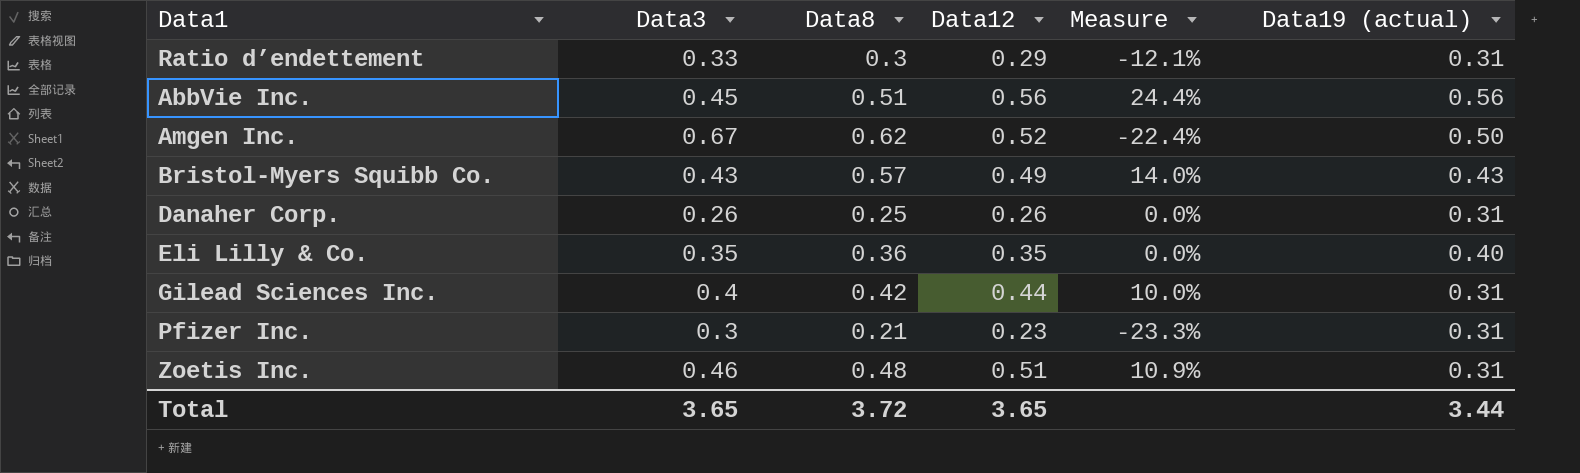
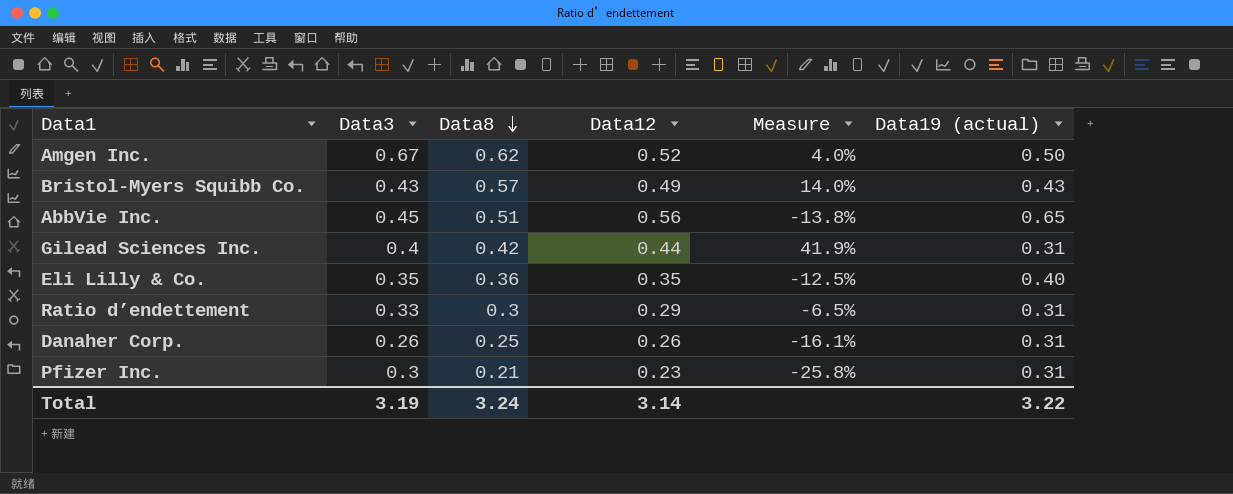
row order: none -> Data8 descending
column Measure | formula: ([Data12] - [Data3]) / [Data3] -> ([Data12] - [Data19 (actual)]) / [Data19 (actual)]
row Zoetis Inc.: 0.46 | 0.48 | 0.51 | 10.9% | 0.31 -> none
AbbVie Inc. | Data19 (actual): 0.56 -> 0.65
Total | Data3: 3.65 -> 3.19
Total | Data8: 3.72 -> 3.24
Total | Data12: 3.65 -> 3.14
Total | Data19 (actual): 3.44 -> 3.22

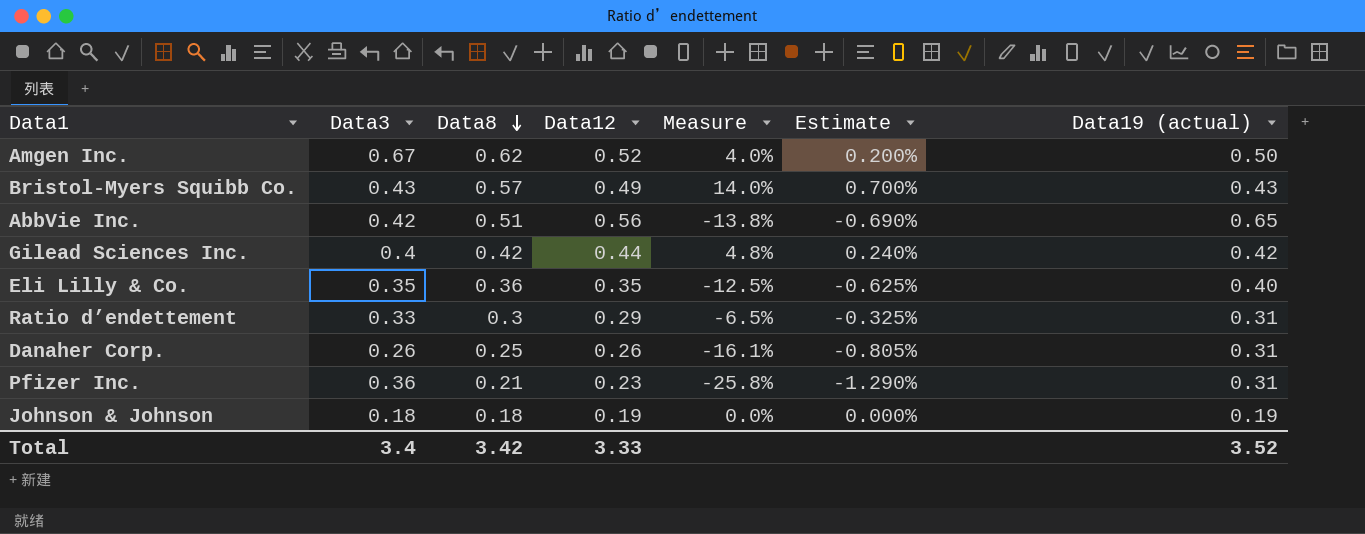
column Estimate | formula: none -> [Measure] * 0.05
AbbVie Inc. | Data3: 0.45 -> 0.42
Gilead Sciences Inc. | Measure: 41.9% -> 4.8%
Gilead Sciences Inc. | Data19 (actual): 0.31 -> 0.42
Pfizer Inc. | Data3: 0.3 -> 0.36
row Johnson & Johnson: none -> 0.18 | 0.18 | 0.19 | 0.0% | 0.000% | 0.19
Total | Data3: 3.19 -> 3.4
Total | Data8: 3.24 -> 3.42
Total | Data12: 3.14 -> 3.33
Total | Data19 (actual): 3.22 -> 3.52

